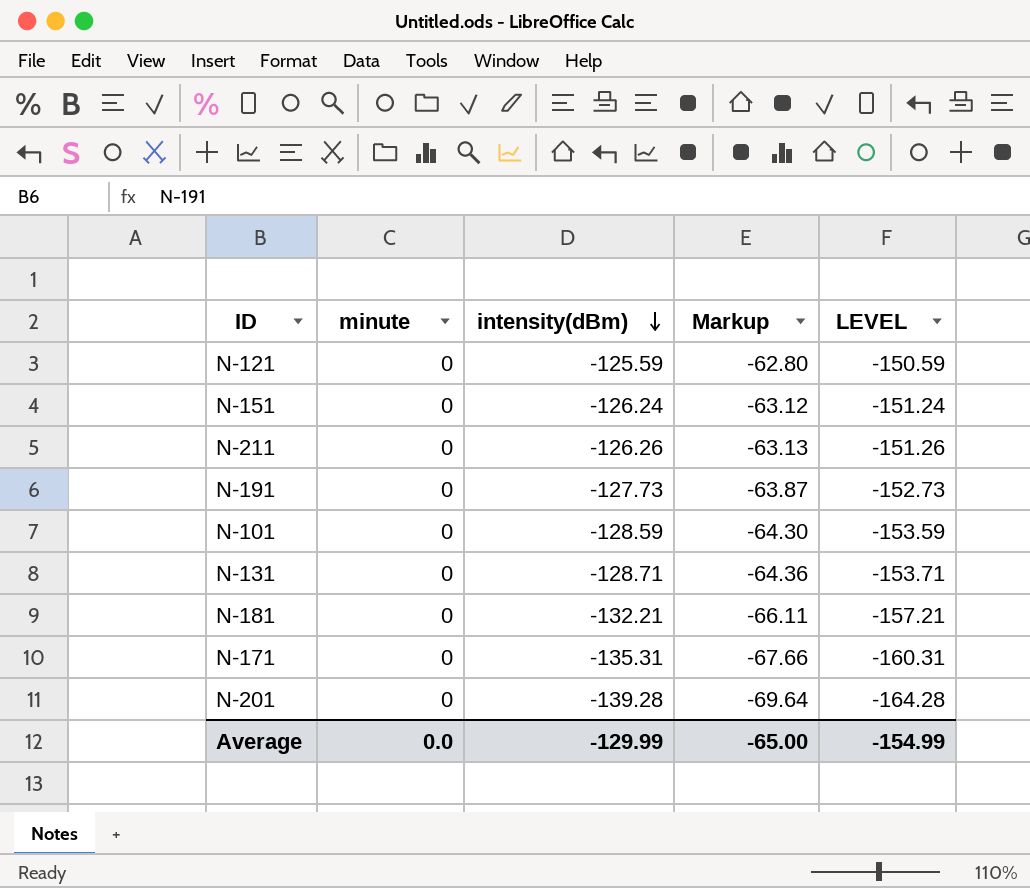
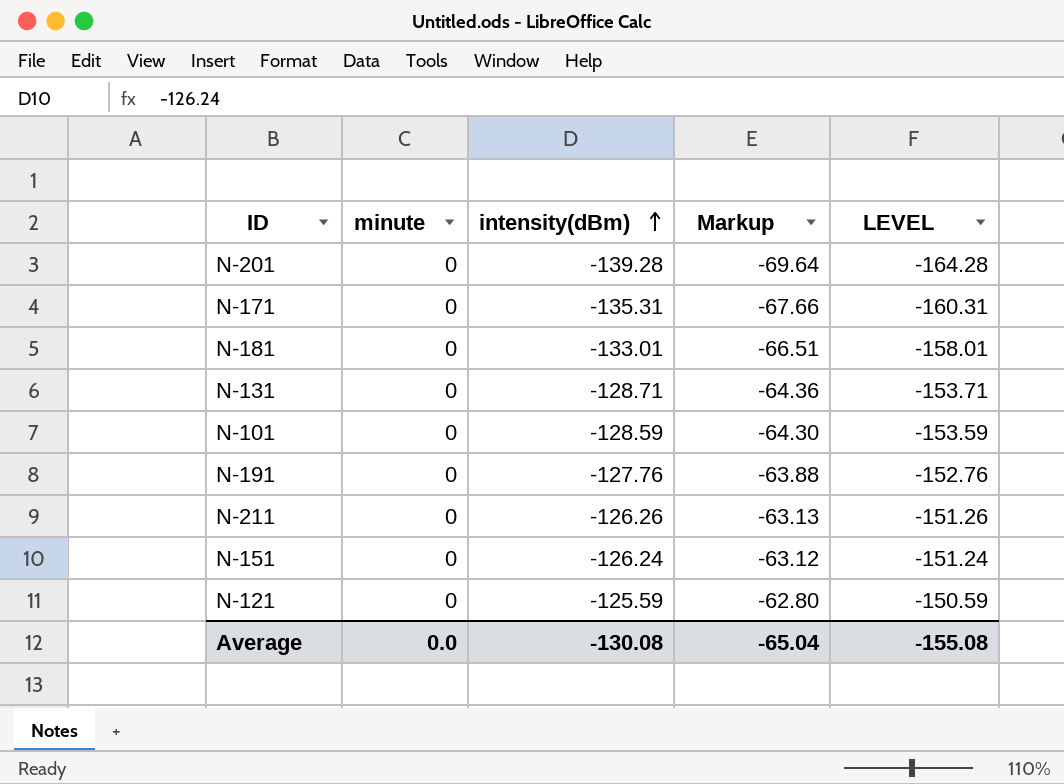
row order: intensity(dBm) descending -> intensity(dBm) ascending
N-181 | intensity(dBm): -132.21 -> -133.01
N-181 | Markup: -66.11 -> -66.51
N-181 | LEVEL: -157.21 -> -158.01
N-191 | intensity(dBm): -127.73 -> -127.76
N-191 | Markup: -63.87 -> -63.88
N-191 | LEVEL: -152.73 -> -152.76
Average | intensity(dBm): -129.99 -> -130.08
Average | Markup: -65.00 -> -65.04
Average | LEVEL: -154.99 -> -155.08

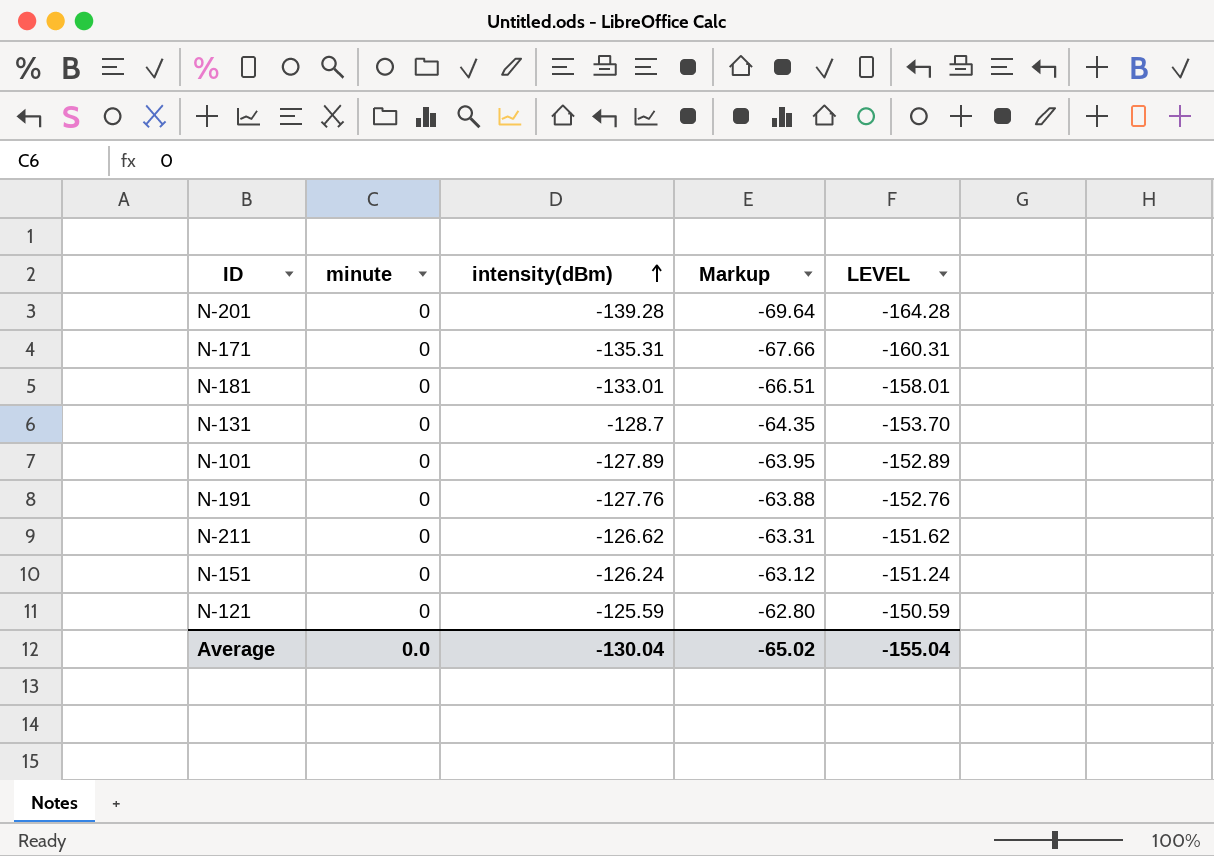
N-131 | intensity(dBm): -128.71 -> -128.7
N-131 | Markup: -64.36 -> -64.35
N-131 | LEVEL: -153.71 -> -153.70
N-101 | intensity(dBm): -128.59 -> -127.89
N-101 | Markup: -64.30 -> -63.95
N-101 | LEVEL: -153.59 -> -152.89
N-211 | intensity(dBm): -126.26 -> -126.62
N-211 | Markup: -63.13 -> -63.31
N-211 | LEVEL: -151.26 -> -151.62
Average | intensity(dBm): -130.08 -> -130.04
Average | Markup: -65.04 -> -65.02
Average | LEVEL: -155.08 -> -155.04

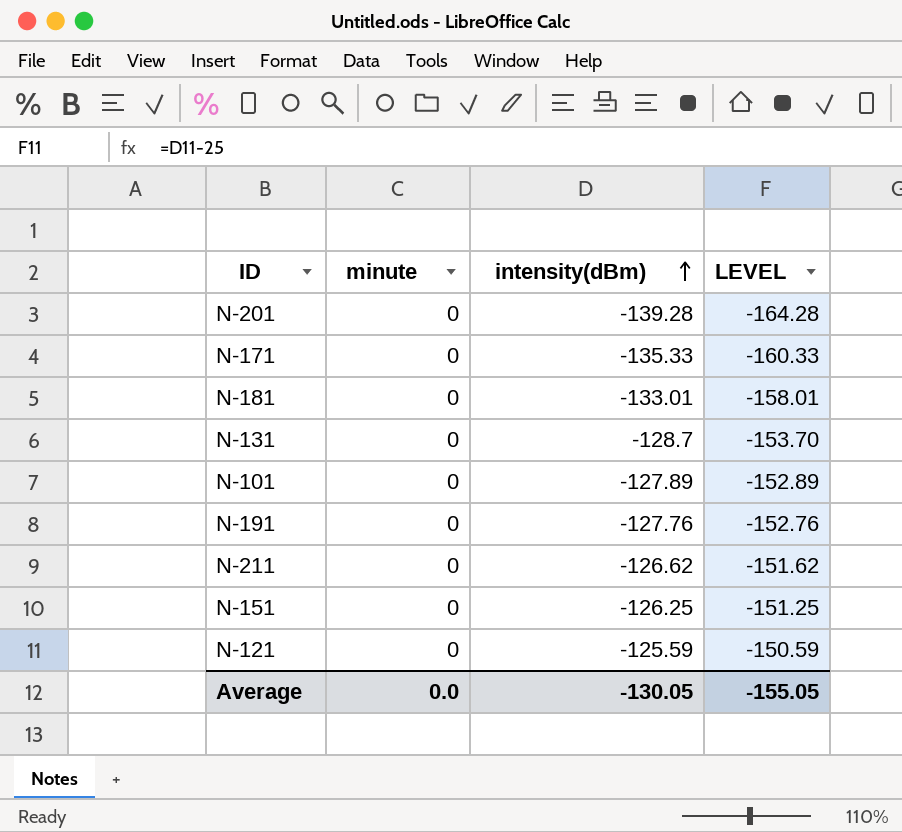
column Markup | formula: [intensity(dBm)] * 0.5 -> none
N-171 | intensity(dBm): -135.31 -> -135.33
N-171 | LEVEL: -160.31 -> -160.33
N-151 | intensity(dBm): -126.24 -> -126.25
N-151 | LEVEL: -151.24 -> -151.25
Average | intensity(dBm): -130.04 -> -130.05
Average | LEVEL: -155.04 -> -155.05

